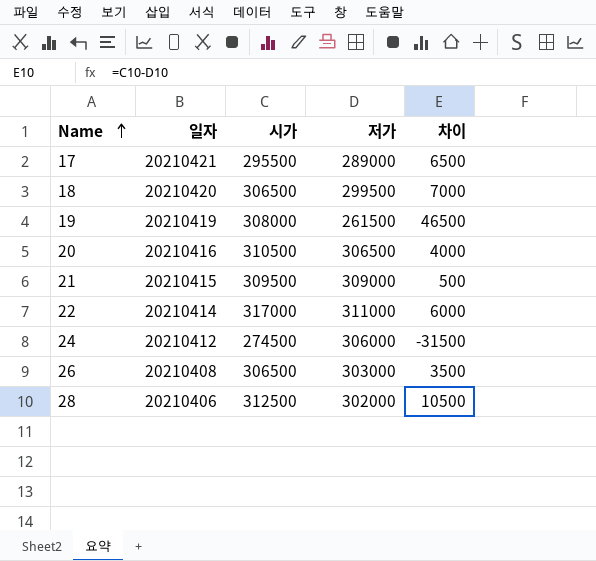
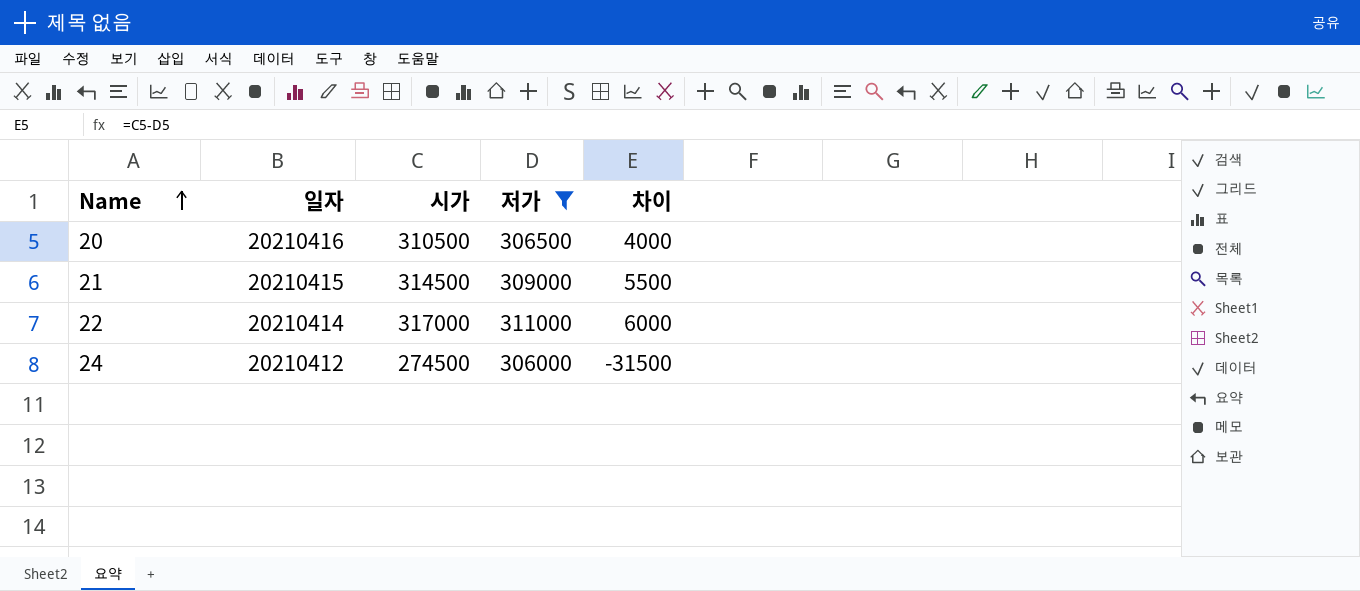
filter: none -> 저가 >= 306000
21 | 시가: 309500 -> 314500
21 | 차이: 500 -> 5500

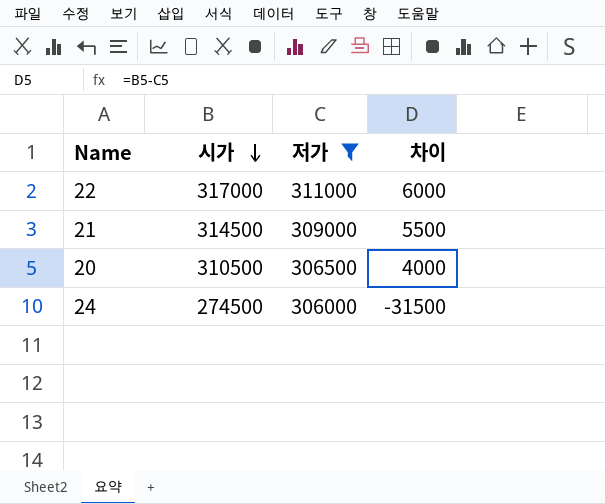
row order: Name ascending -> 시가 descending
column 일자 | position: 2 -> none

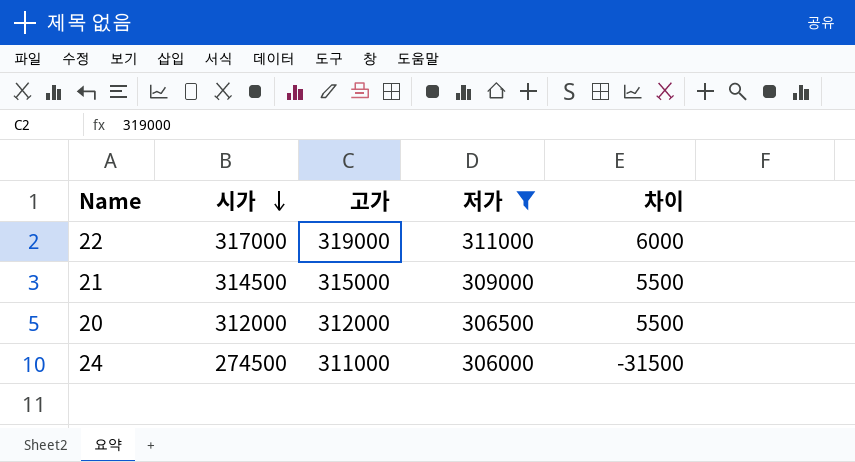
column 고가 | position: none -> 3
20 | 시가: 310500 -> 312000
20 | 차이: 4000 -> 5500

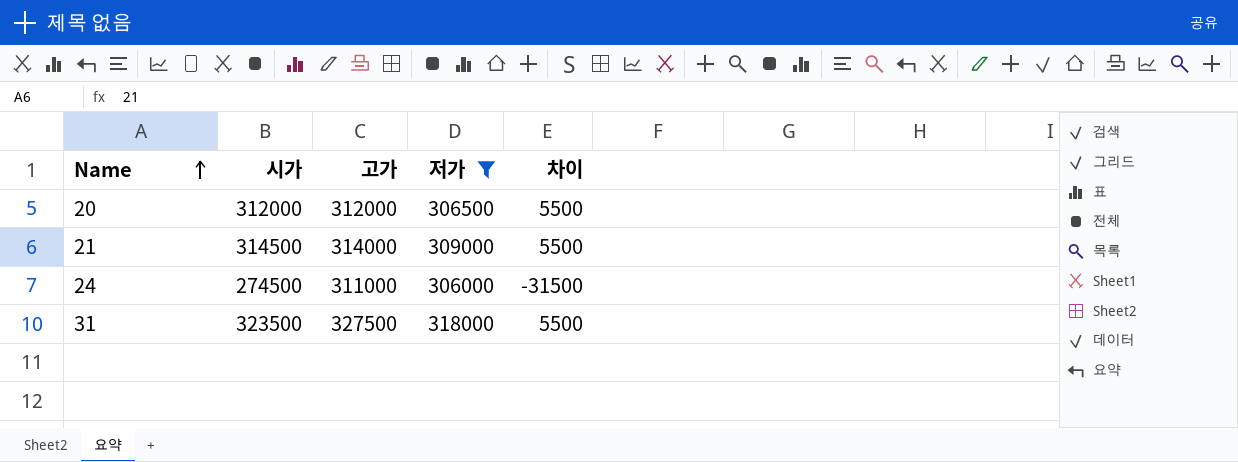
row order: 시가 descending -> Name ascending
row 22: 317000 | 319000 | 311000 | 6000 -> none
21 | 고가: 315000 -> 314000
row 31: none -> 323500 | 327500 | 318000 | 5500

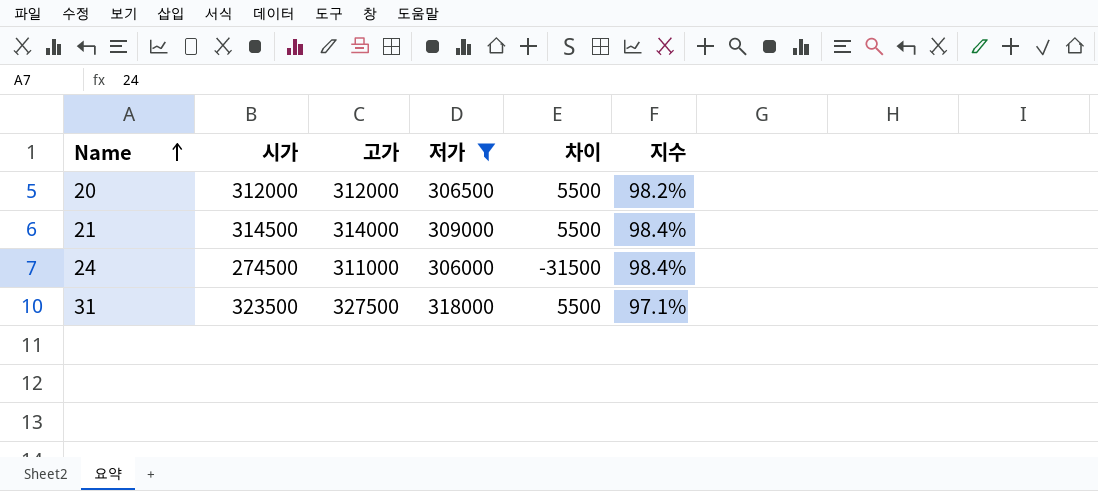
column 지수 | formula: none -> [저가] / [고가]

